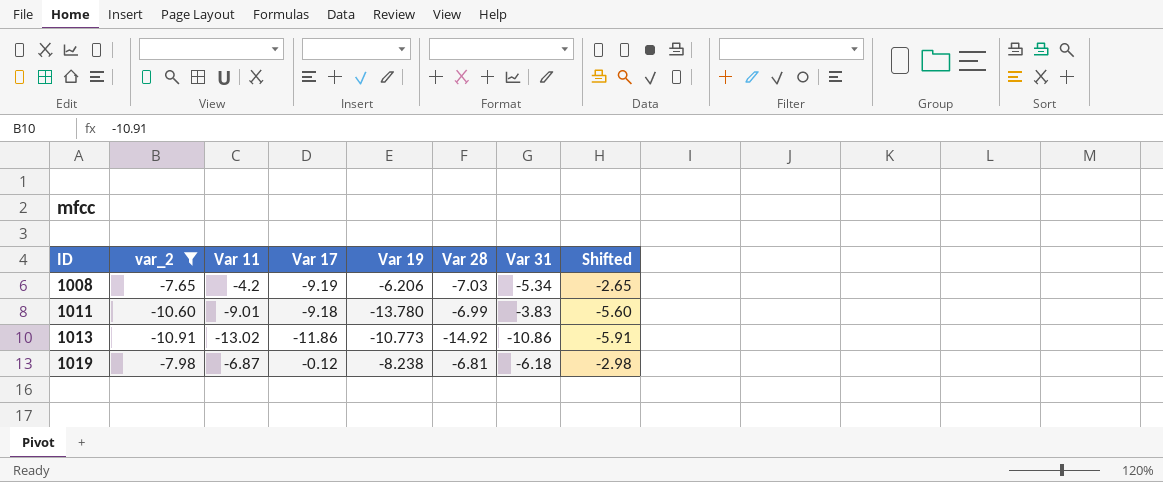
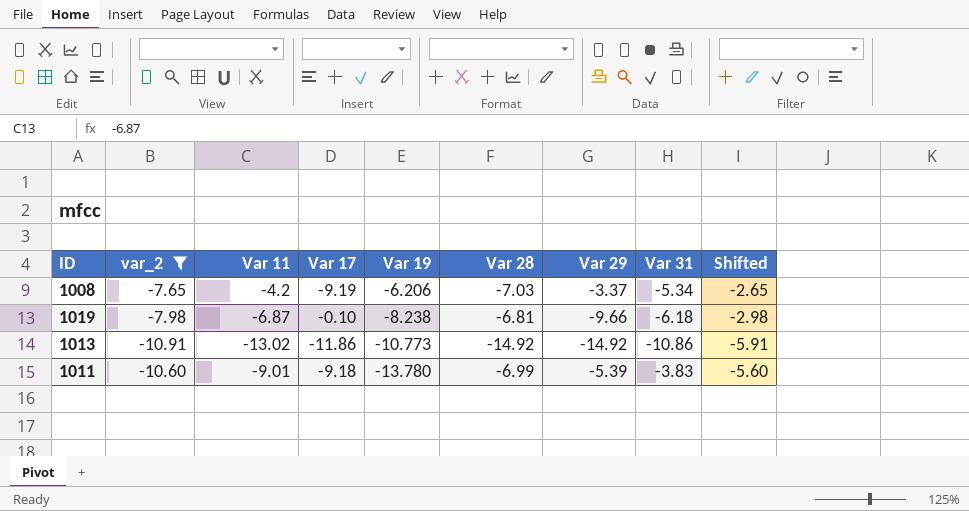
row order: ID ascending -> Var 19 descending
column Var 29 | position: none -> 7
1019 | Var 17: -0.12 -> -0.10

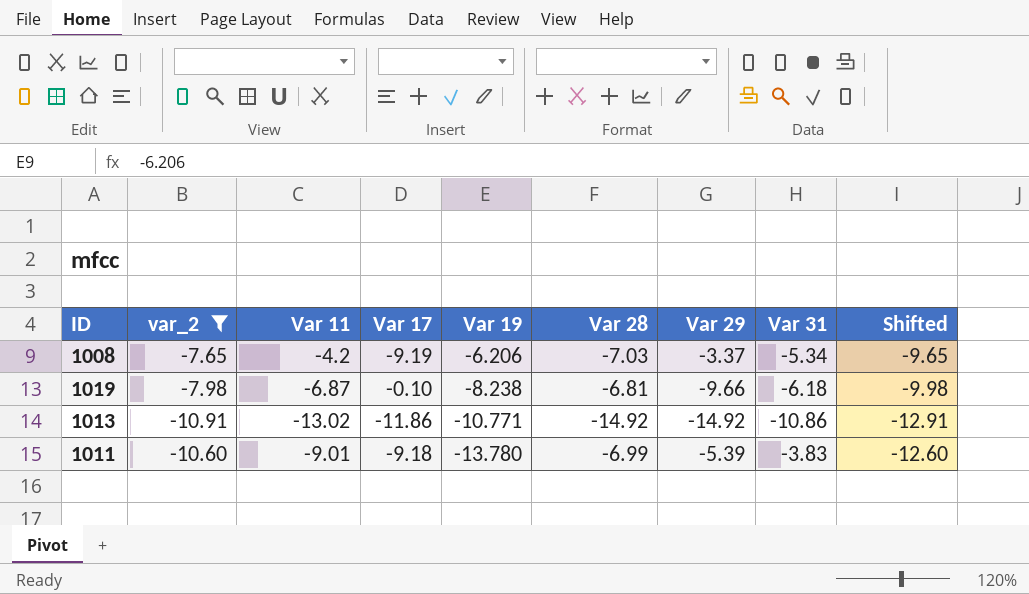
column Shifted | formula: [var_2] + 5 -> [var_2] - 2
1013 | Var 19: -10.773 -> -10.771

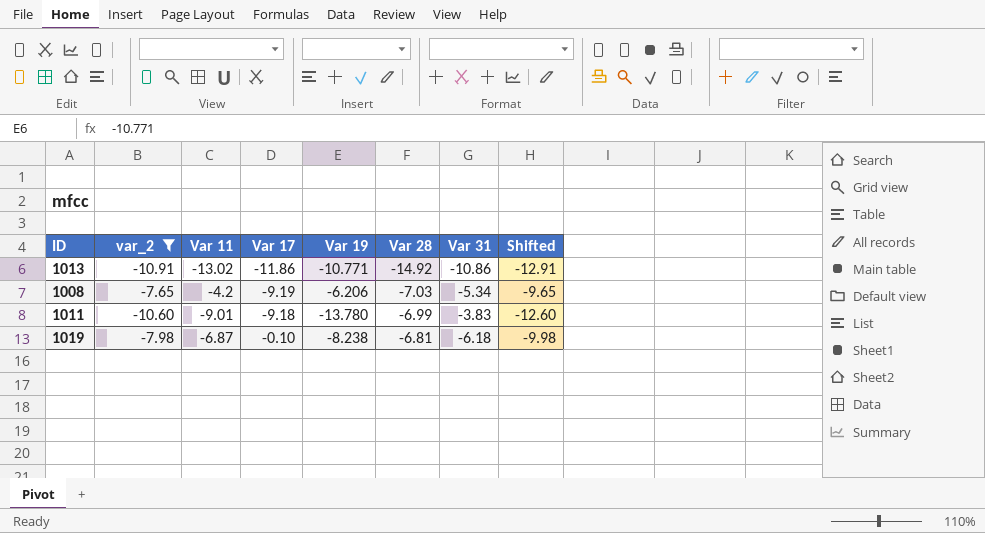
row order: Var 19 descending -> Var 17 ascending
column Var 29 | position: 7 -> none

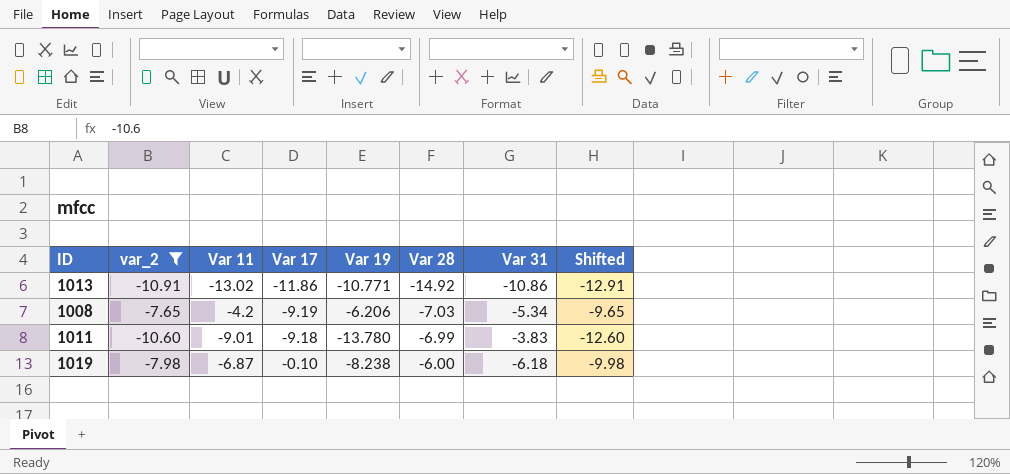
1019 | Var 28: -6.81 -> -6.00

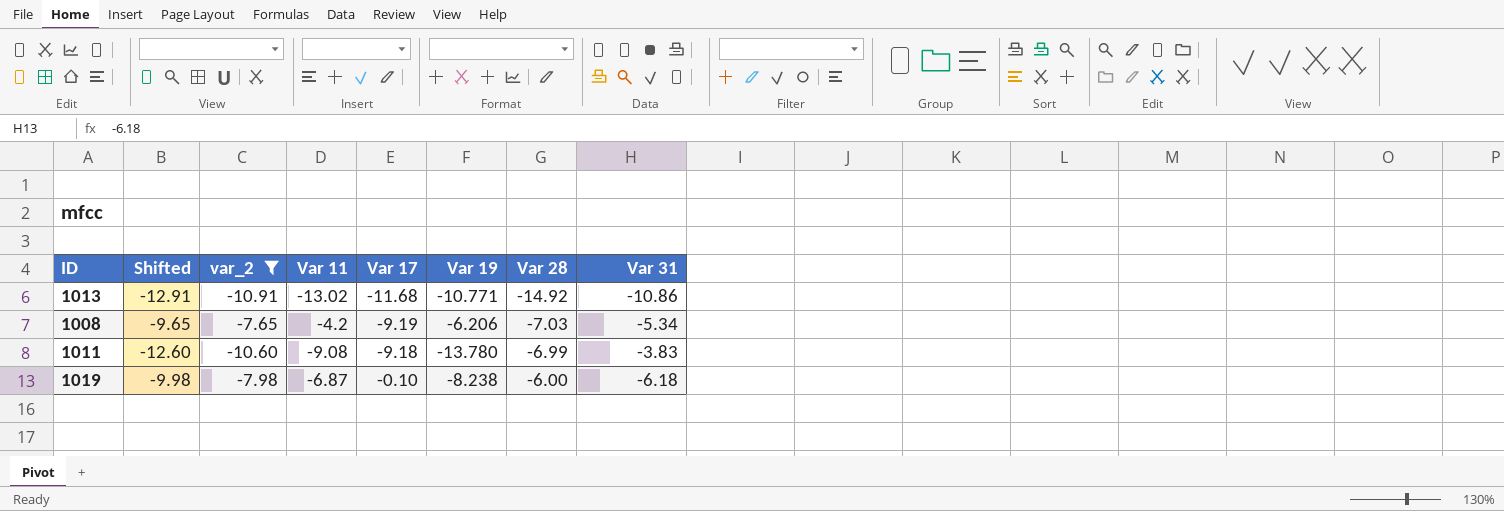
column Shifted | position: 8 -> 2
1013 | Var 17: -11.86 -> -11.68
1011 | Var 11: -9.01 -> -9.08

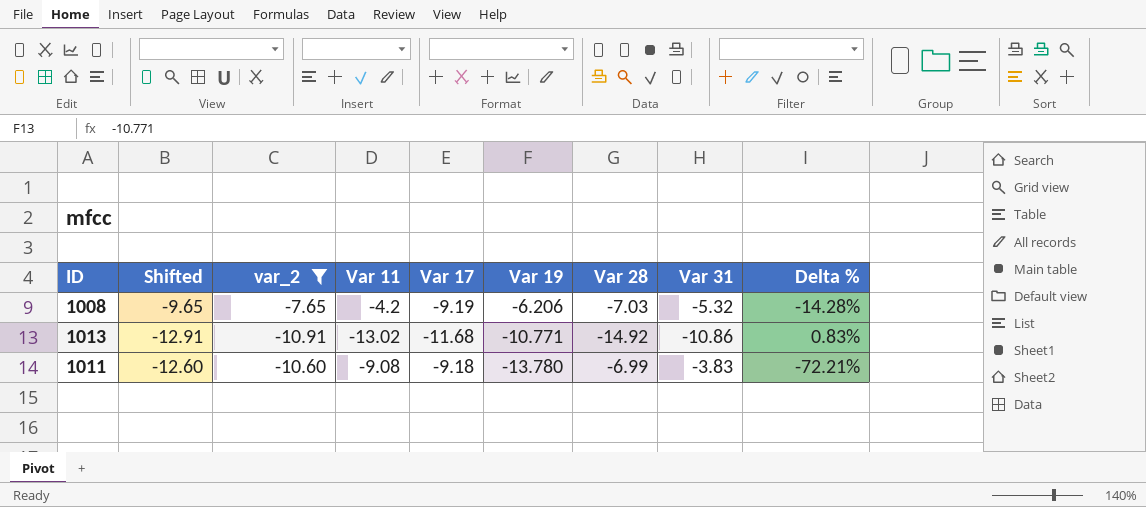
row order: Var 17 ascending -> Var 19 descending
column Delta % | formula: none -> ([Var 31] - [Var 19]) / [Var 19]
row 1019: -9.98 | -7.98 | -6.87 | -0.10 | -8.238 | -6.00 | -6.18 -> none
1008 | Var 31: -5.34 -> -5.32

